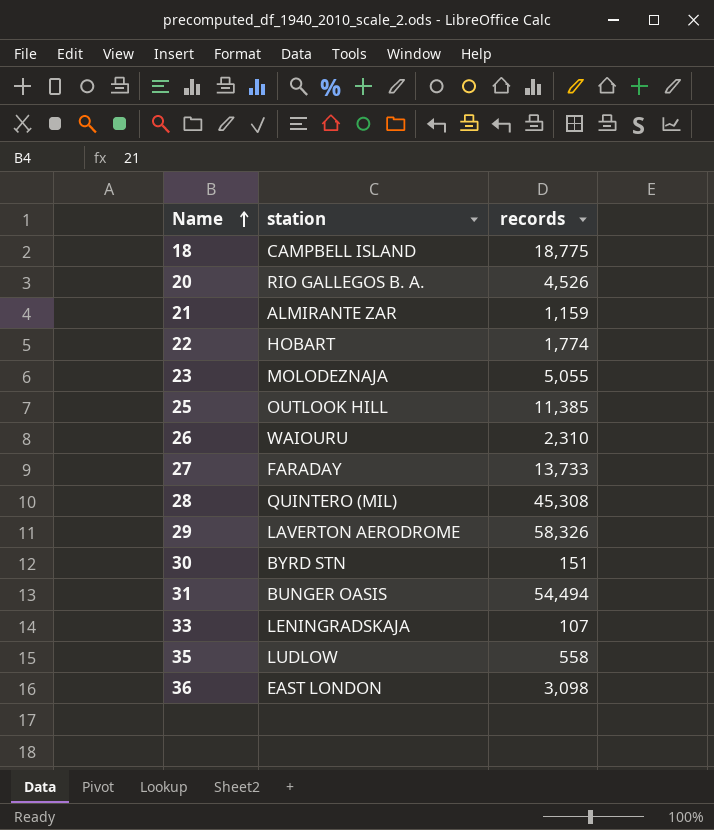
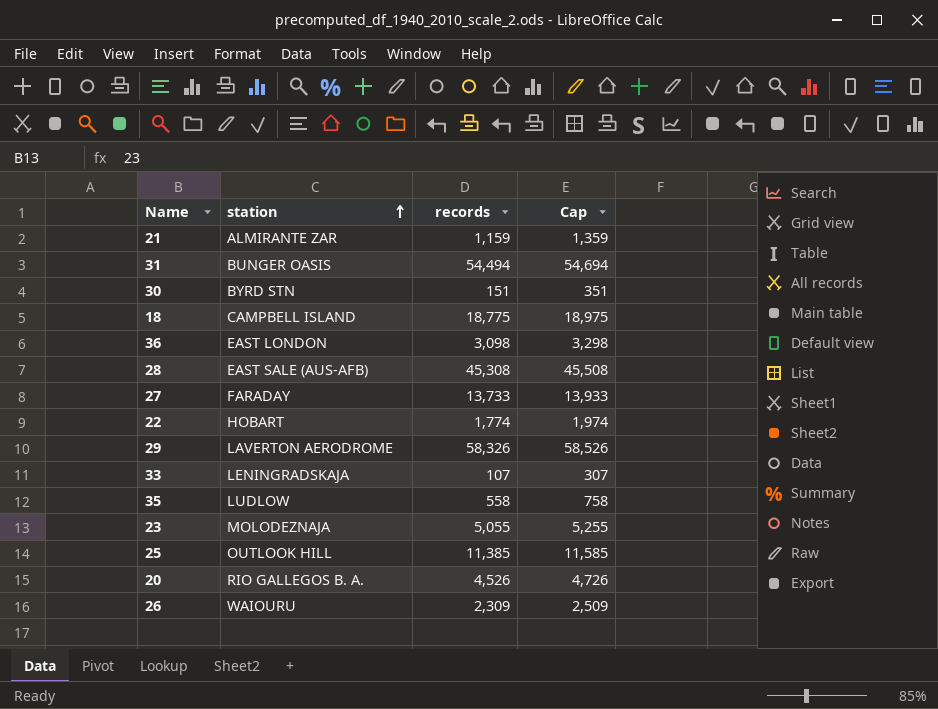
row order: Name ascending -> station ascending
column Cap | formula: none -> [records] + 200
28 | station: QUINTERO (MIL) -> EAST SALE (AUS-AFB)
26 | records: 2,310 -> 2,309

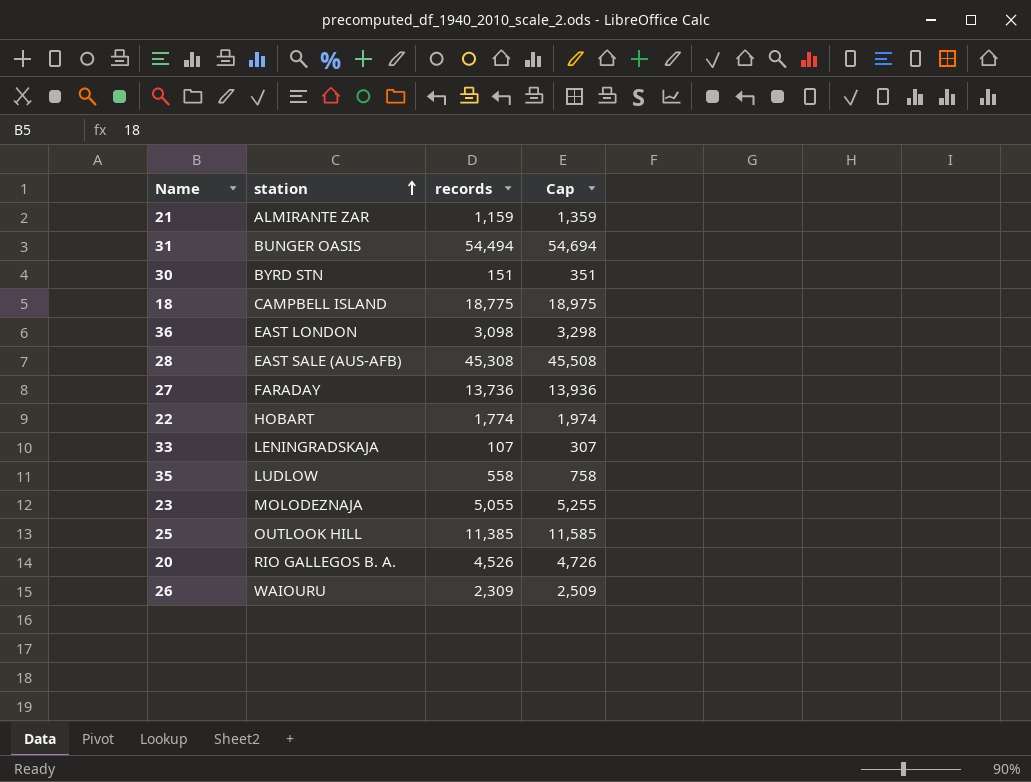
row 29: LAVERTON AERODROME | 58,326 | 58,526 -> none
27 | records: 13,733 -> 13,736
27 | Cap: 13,933 -> 13,936

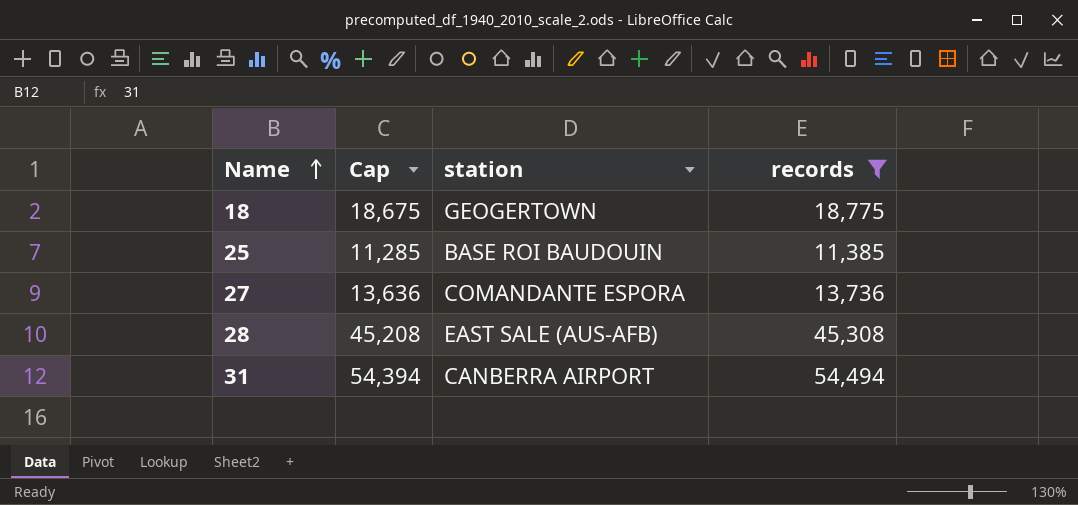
filter: none -> records >= 11,385
row order: station ascending -> Name ascending
column Cap | formula: [records] + 200 -> [records] - 100
column Cap | position: 4 -> 2
18 | station: CAMPBELL ISLAND -> GEOGERTOWN
25 | station: OUTLOOK HILL -> BASE ROI BAUDOUIN
27 | station: FARADAY -> COMANDANTE ESPORA
31 | station: BUNGER OASIS -> CANBERRA AIRPORT

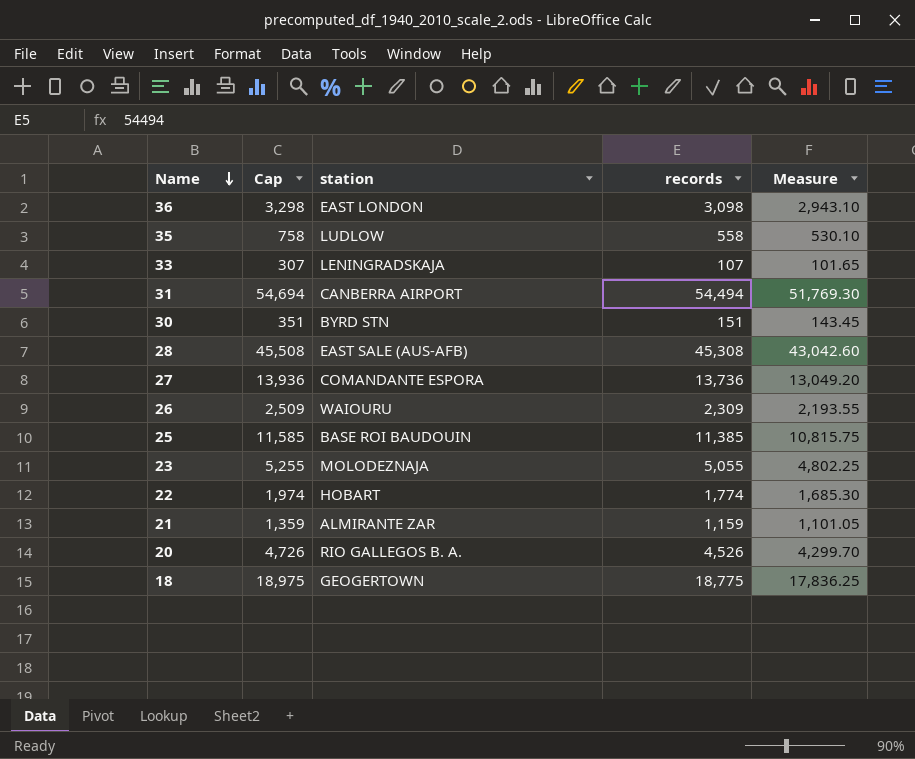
filter: records >= 11,385 -> none
row order: Name ascending -> Name descending
column Cap | formula: [records] - 100 -> [records] + 200
column Measure | formula: none -> [records] * 0.95

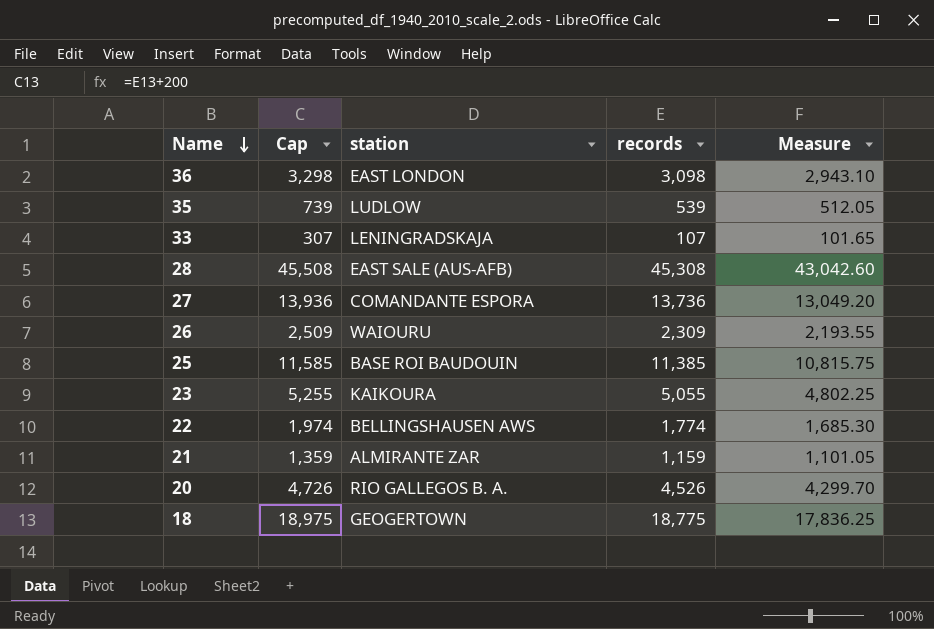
row 31: 54,694 | CANBERRA AIRPORT | 54,494 | 51,769.30 -> none
row 30: 351 | BYRD STN | 151 | 143.45 -> none
35 | Cap: 758 -> 739
35 | records: 558 -> 539
35 | Measure: 530.10 -> 512.05
23 | station: MOLODEZNAJA -> KAIKOURA
22 | station: HOBART -> BELLINGSHAUSEN AWS

